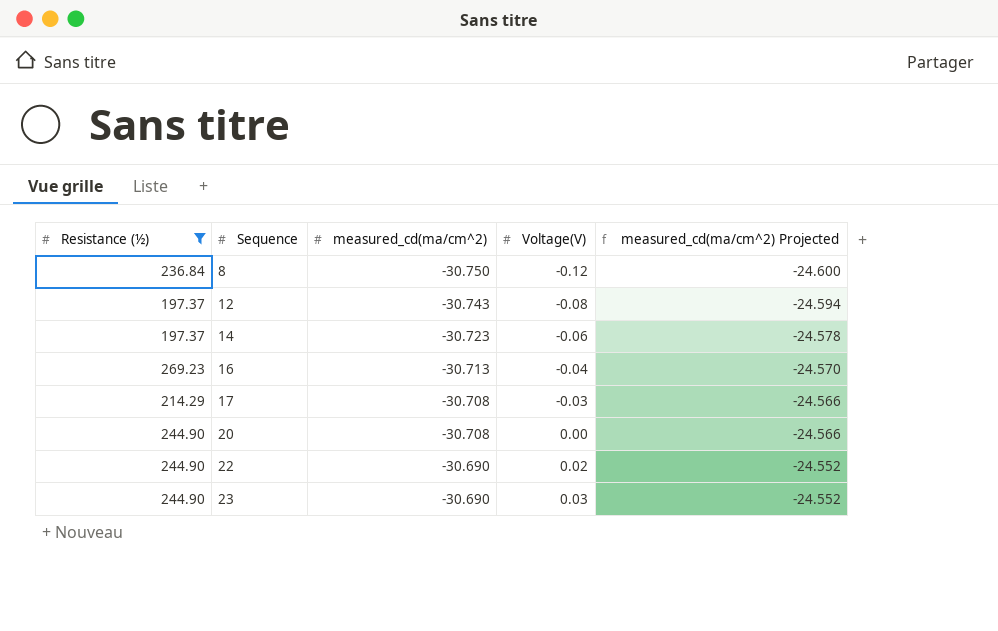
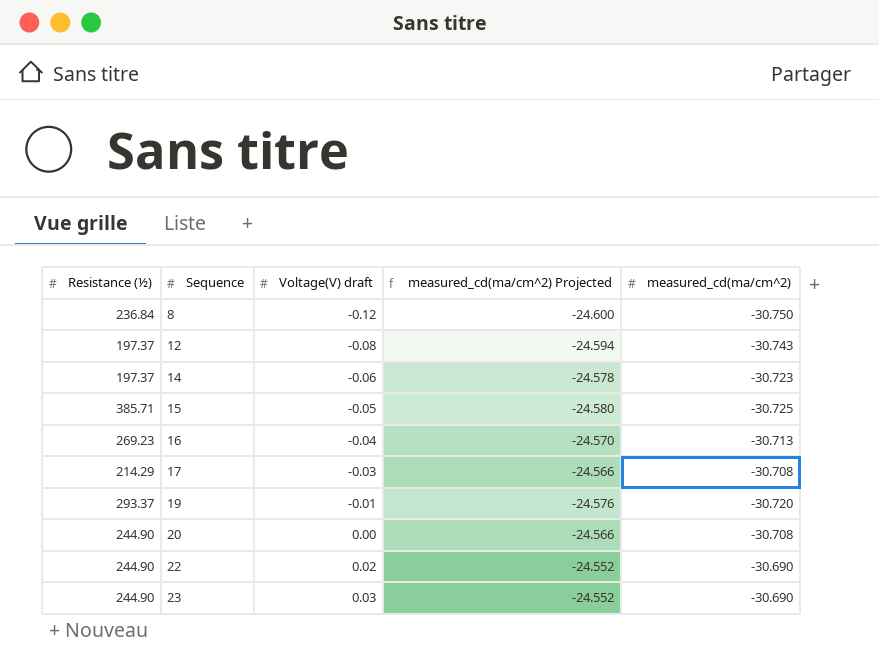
filter: Resistance (½) <= 269.23 -> none
column name: Voltage(V) -> Voltage(V) draft
column measured_cd(ma/cm^2) | position: 3 -> 5

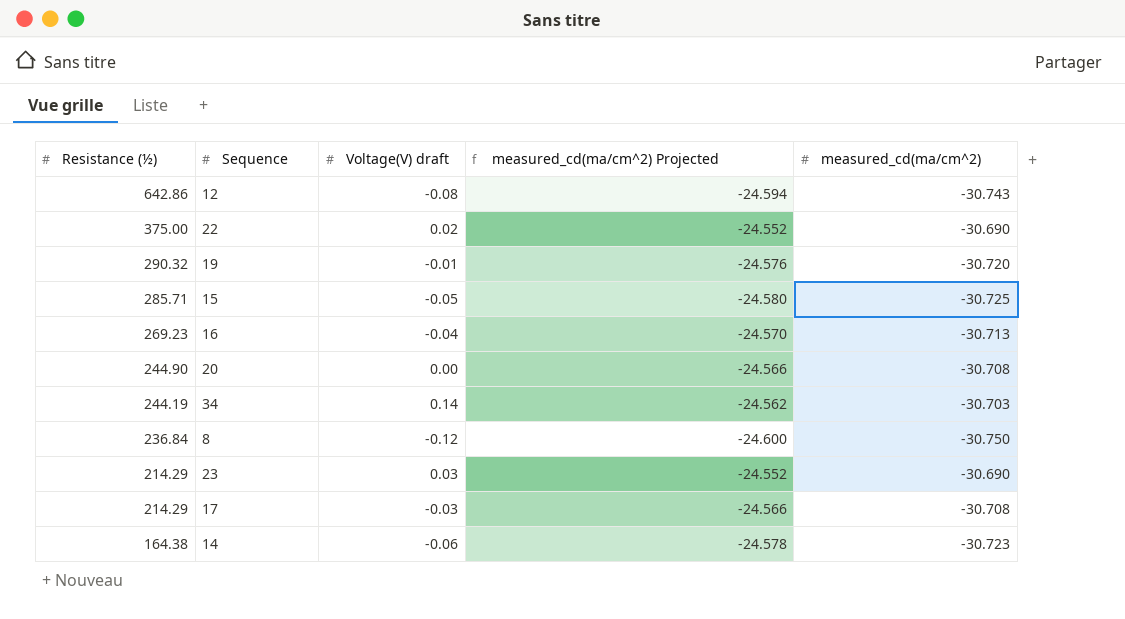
row order: Sequence ascending -> Resistance (½) descending
12 | Resistance (½): 197.37 -> 642.86
22 | Resistance (½): 244.90 -> 375.00
19 | Resistance (½): 293.37 -> 290.32
15 | Resistance (½): 385.71 -> 285.71
row 34: none -> 244.19 | 0.14 | -24.562 | -30.703
23 | Resistance (½): 244.90 -> 214.29
14 | Resistance (½): 197.37 -> 164.38

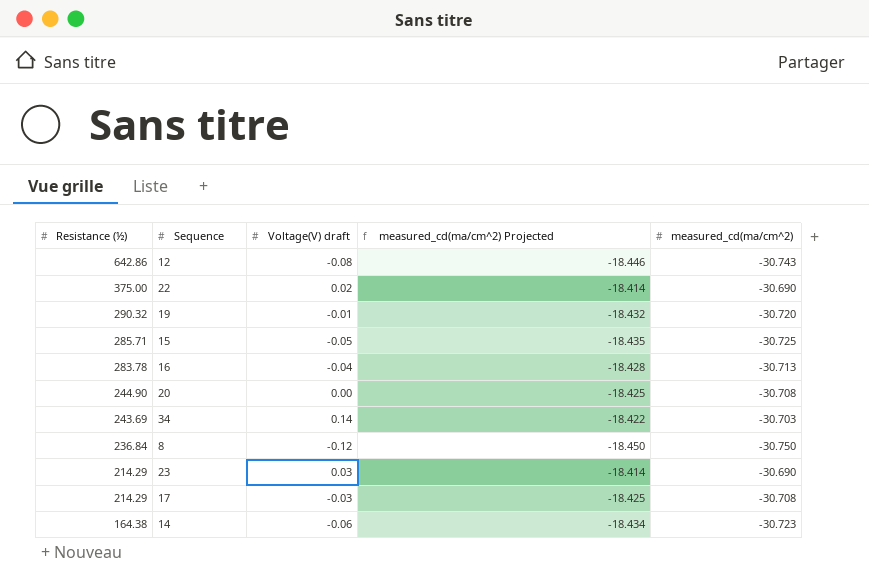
column measured_cd(ma/cm^2) Projected | formula: [measured_cd(ma/cm^2)] * 0.8 -> [measured_cd(ma/cm^2)] * 0.6
16 | Resistance (½): 269.23 -> 283.78
34 | Resistance (½): 244.19 -> 243.69

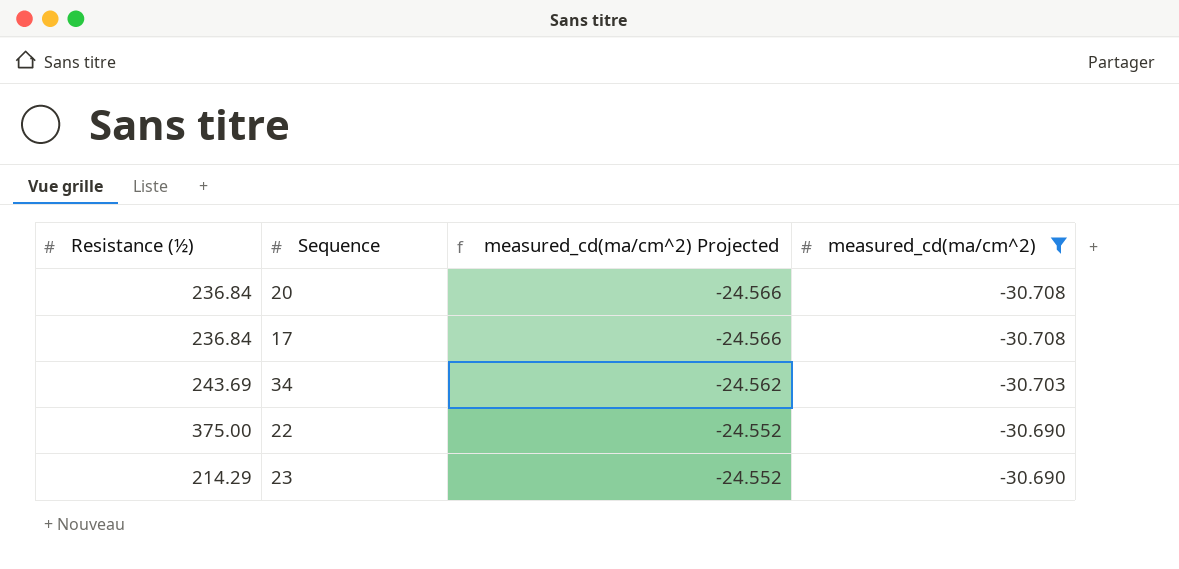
filter: none -> measured_cd(ma/cm^2) >= -30.708
row order: Resistance (½) descending -> measured_cd(ma/cm^2) Projected ascending
column Voltage(V) draft | position: 3 -> none
column measured_cd(ma/cm^2) Projected | formula: [measured_cd(ma/cm^2)] * 0.6 -> [measured_cd(ma/cm^2)] * 0.8
20 | Resistance (½): 244.90 -> 236.84
17 | Resistance (½): 214.29 -> 236.84

